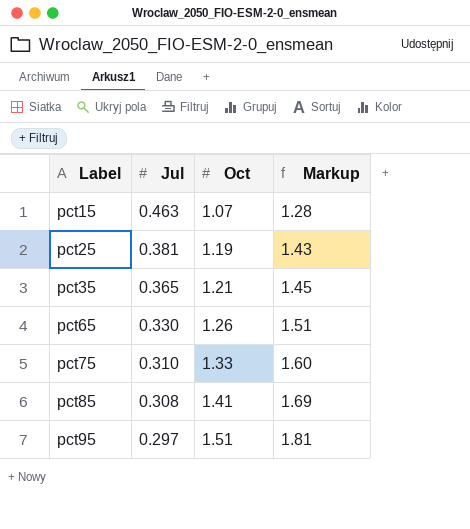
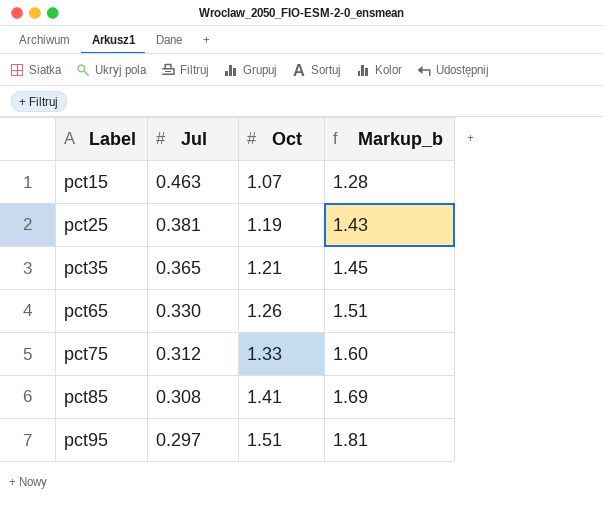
column name: Markup -> Markup_b
pct75 | Jul: 0.310 -> 0.312

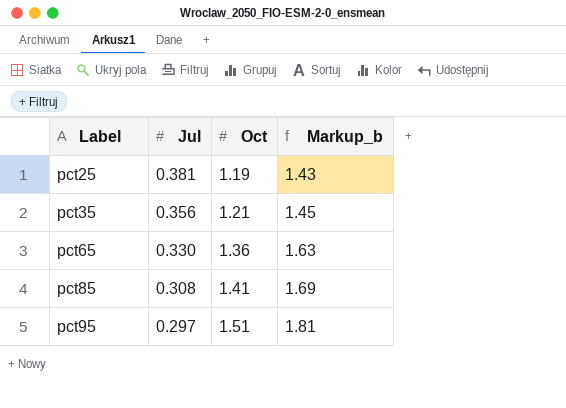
row pct15: 0.463 | 1.07 | 1.28 -> none
row pct75: 0.312 | 1.33 | 1.60 -> none
pct35 | Jul: 0.365 -> 0.356
pct65 | Oct: 1.26 -> 1.36
pct65 | Markup_b: 1.51 -> 1.63

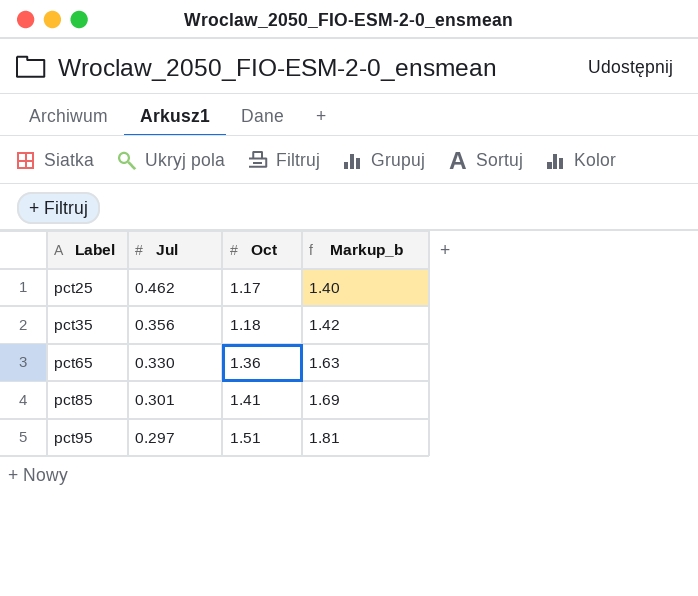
pct25 | Jul: 0.381 -> 0.462
pct25 | Oct: 1.19 -> 1.17
pct25 | Markup_b: 1.43 -> 1.40
pct35 | Oct: 1.21 -> 1.18
pct35 | Markup_b: 1.45 -> 1.42
pct85 | Jul: 0.308 -> 0.301

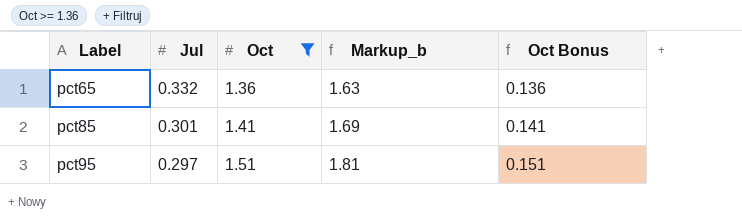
filter: none -> Oct >= 1.36
column Oct Bonus | formula: none -> [Oct] * 0.1
pct65 | Jul: 0.330 -> 0.332

